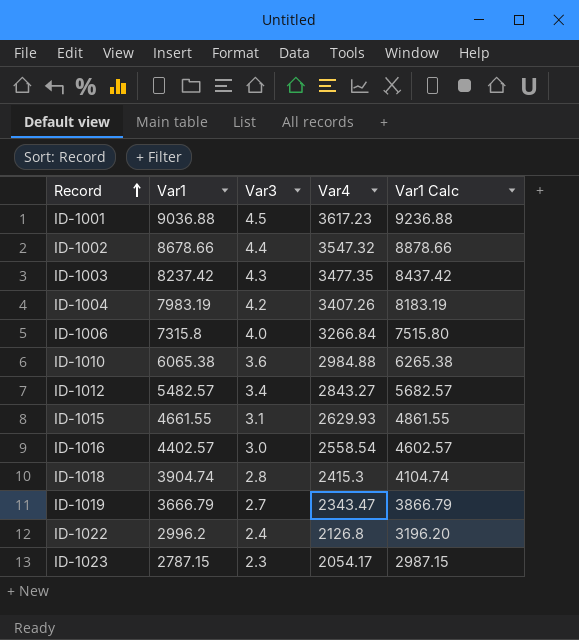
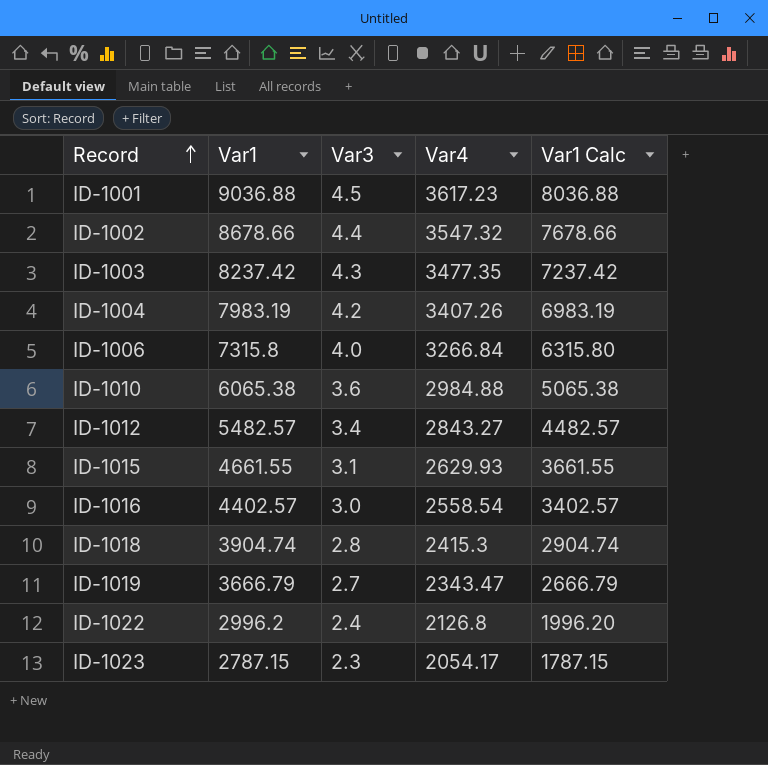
column Var1 Calc | formula: [Var1] + 200 -> [Var1] - 1000

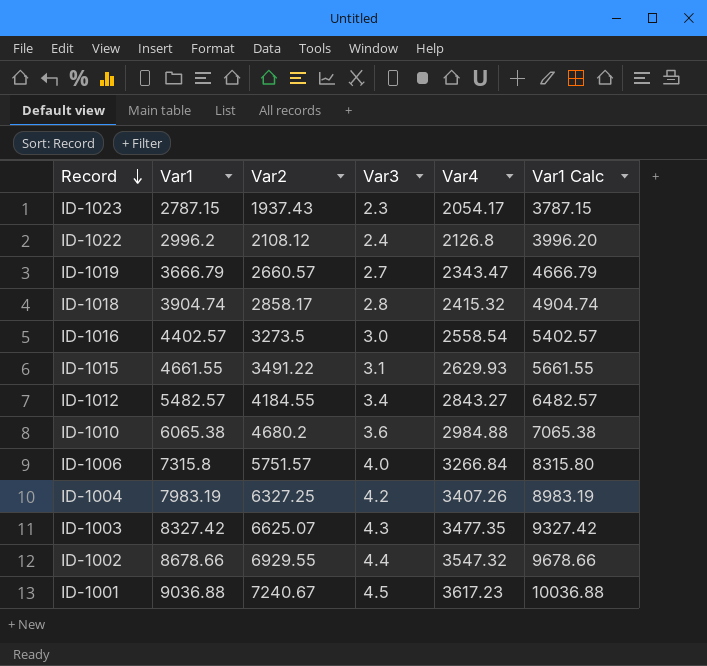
row order: Record ascending -> Record descending
column Var2 | position: none -> 3
column Var1 Calc | formula: [Var1] - 1000 -> [Var1] + 1000
ID-1018 | Var4: 2415.3 -> 2415.32
ID-1003 | Var1: 8237.42 -> 8327.42

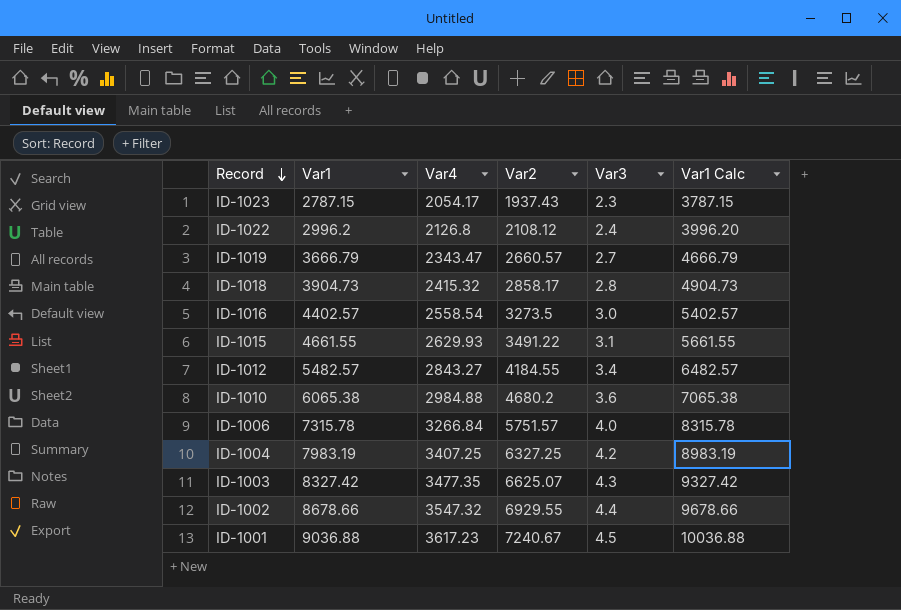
column Var4 | position: 5 -> 3
ID-1018 | Var1: 3904.74 -> 3904.73
ID-1018 | Var1 Calc: 4904.74 -> 4904.73
ID-1006 | Var1: 7315.8 -> 7315.78
ID-1006 | Var1 Calc: 8315.80 -> 8315.78
ID-1004 | Var4: 3407.26 -> 3407.25

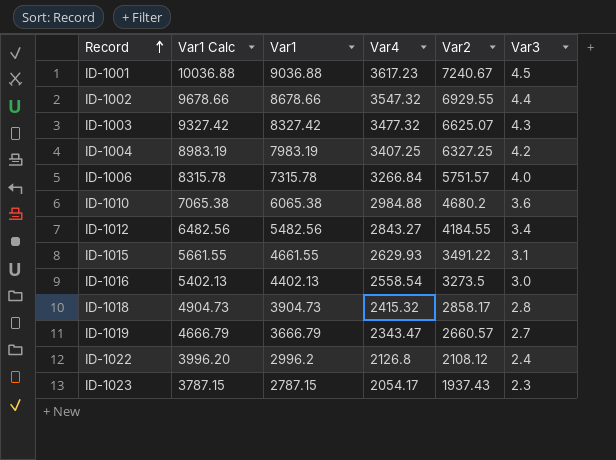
row order: Record descending -> Record ascending
column Var1 Calc | position: 6 -> 2
ID-1003 | Var4: 3477.35 -> 3477.32
ID-1012 | Var1 Calc: 6482.57 -> 6482.56
ID-1012 | Var1: 5482.57 -> 5482.56
ID-1016 | Var1 Calc: 5402.57 -> 5402.13
ID-1016 | Var1: 4402.57 -> 4402.13

